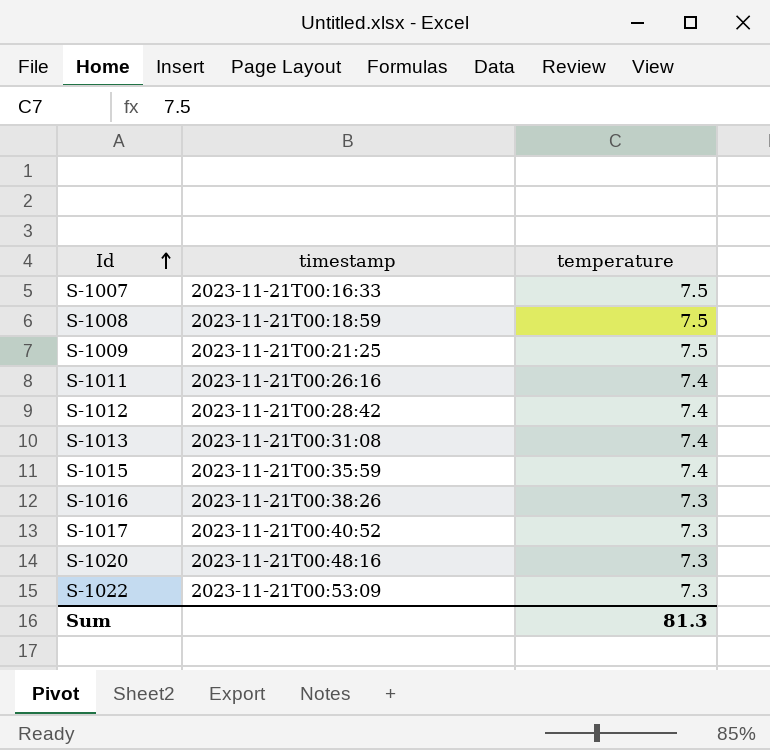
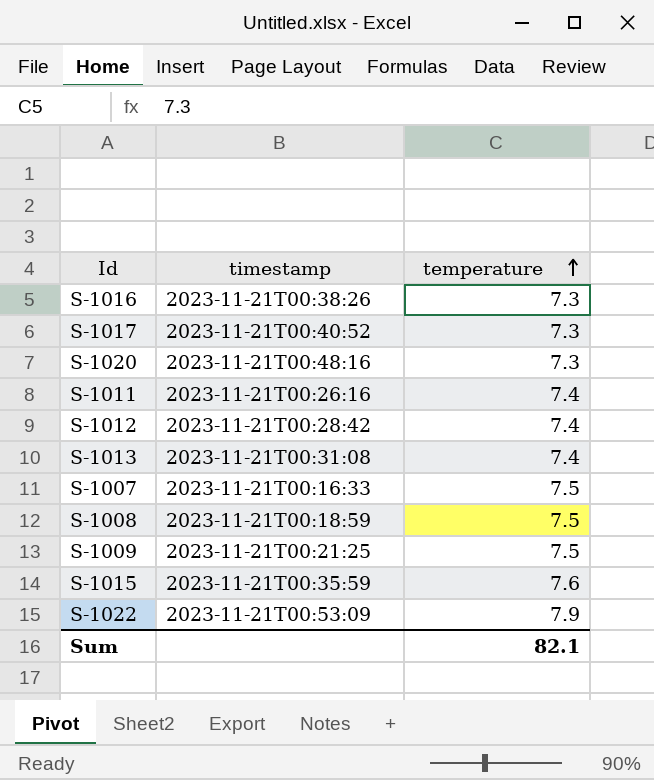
row order: Id ascending -> temperature ascending
S-1015 | temperature: 7.4 -> 7.6
S-1022 | temperature: 7.3 -> 7.9
Sum | temperature: 81.3 -> 82.1

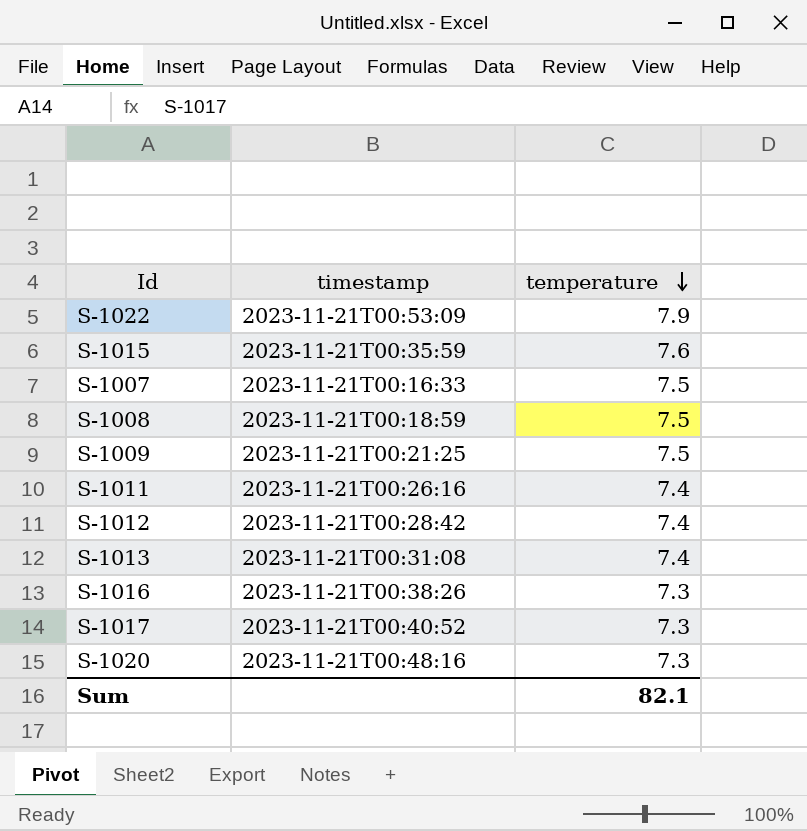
row order: temperature ascending -> temperature descending

